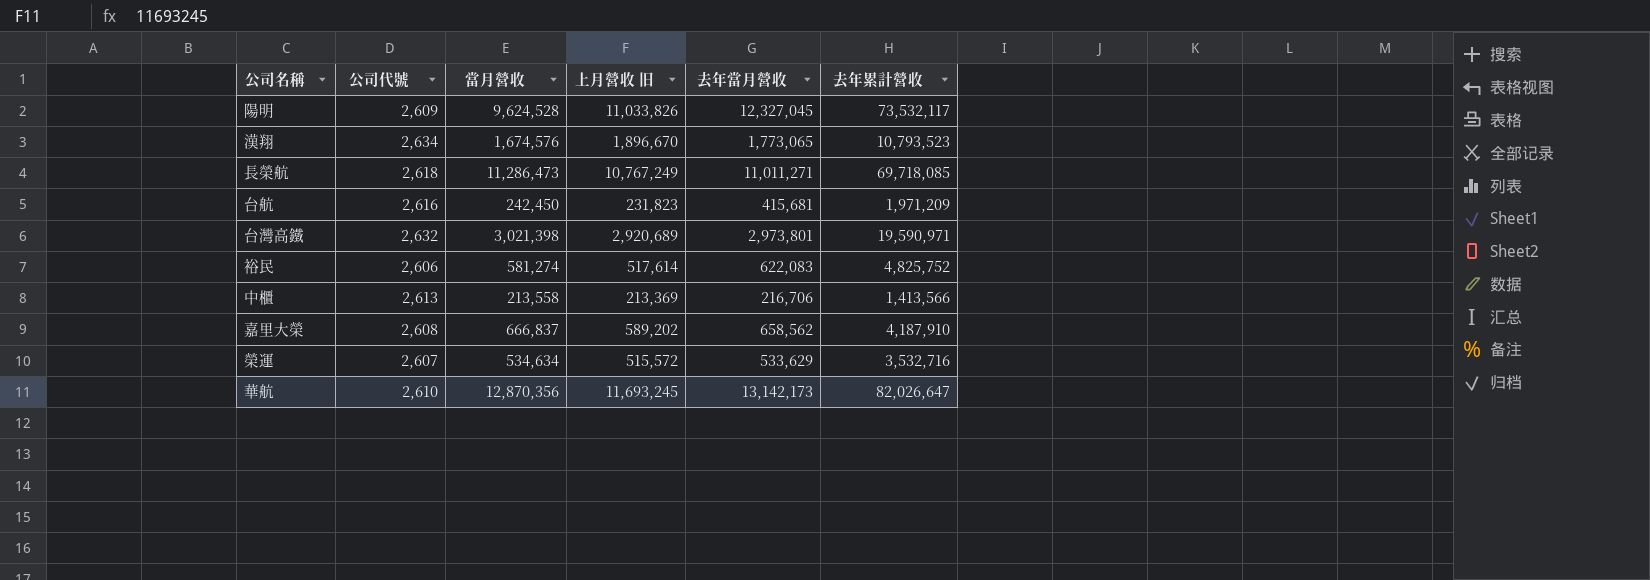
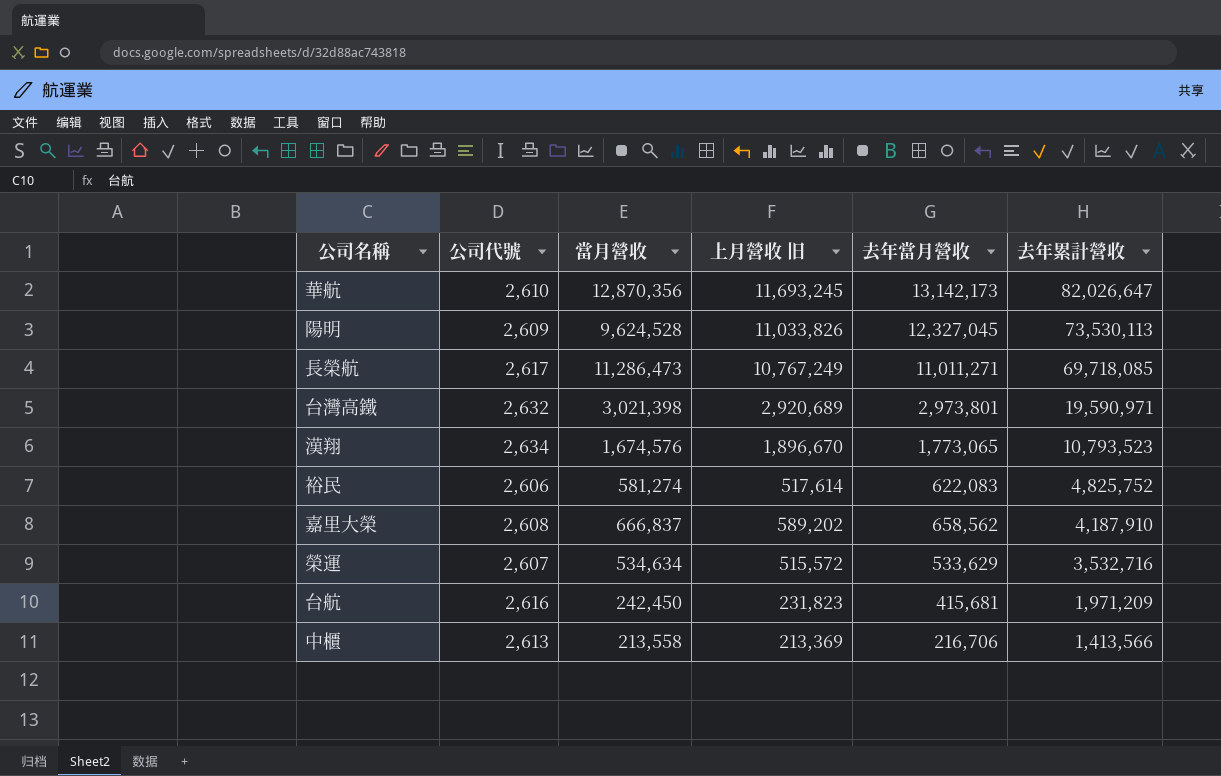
row order: none -> 去年累計營收 descending
陽明 | 去年累計營收: 73,532,117 -> 73,530,113
長榮航 | 公司代號: 2,618 -> 2,617

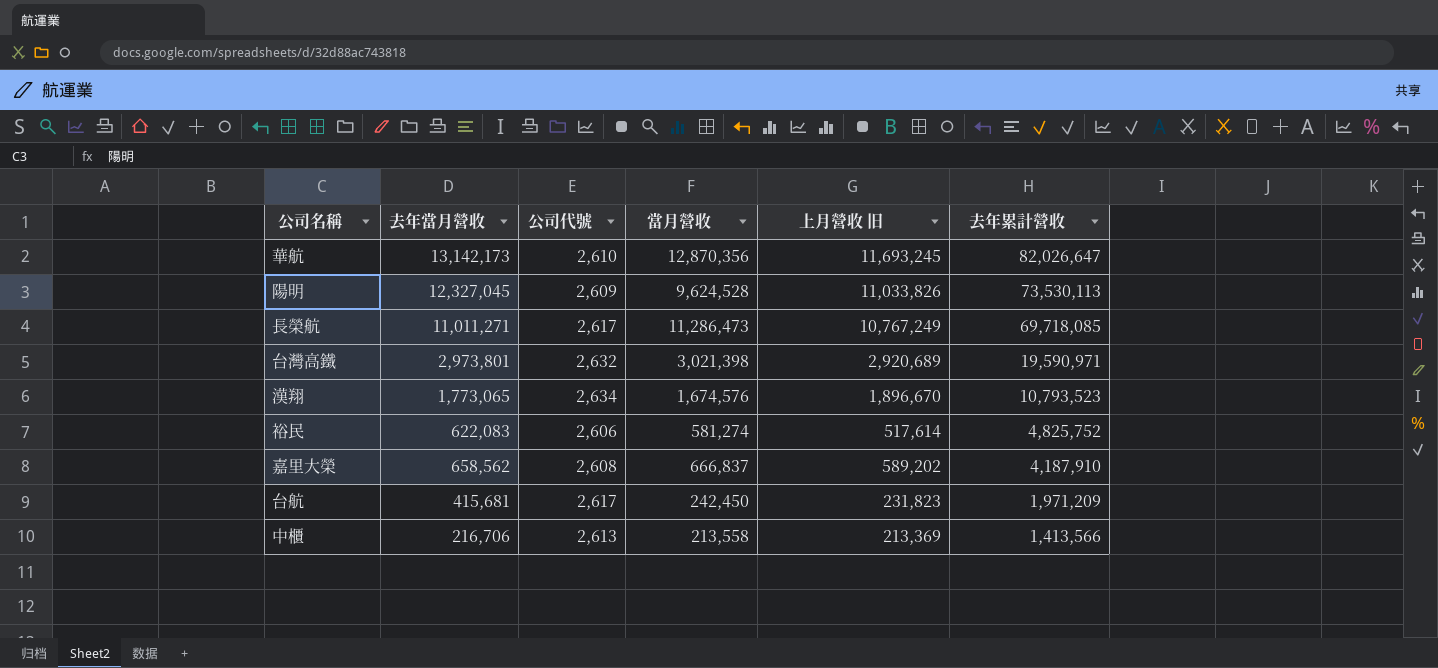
column 去年當月營收 | position: 5 -> 2
row 榮運: 2,607 | 534,634 | 515,572 | 533,629 | 3,532,716 -> none
台航 | 公司代號: 2,616 -> 2,617

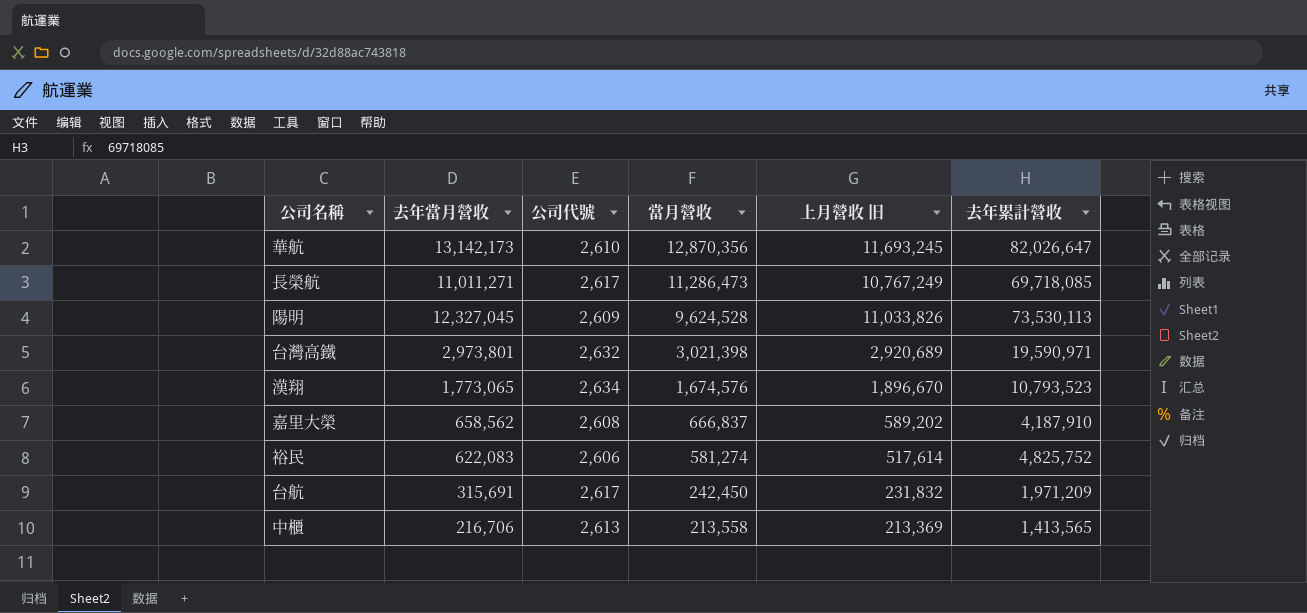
row order: 去年累計營收 descending -> 當月營收 descending
台航 | 去年當月營收: 415,681 -> 315,691
台航 | 上月營收 旧: 231,823 -> 231,832
中櫃 | 去年累計營收: 1,413,566 -> 1,413,565

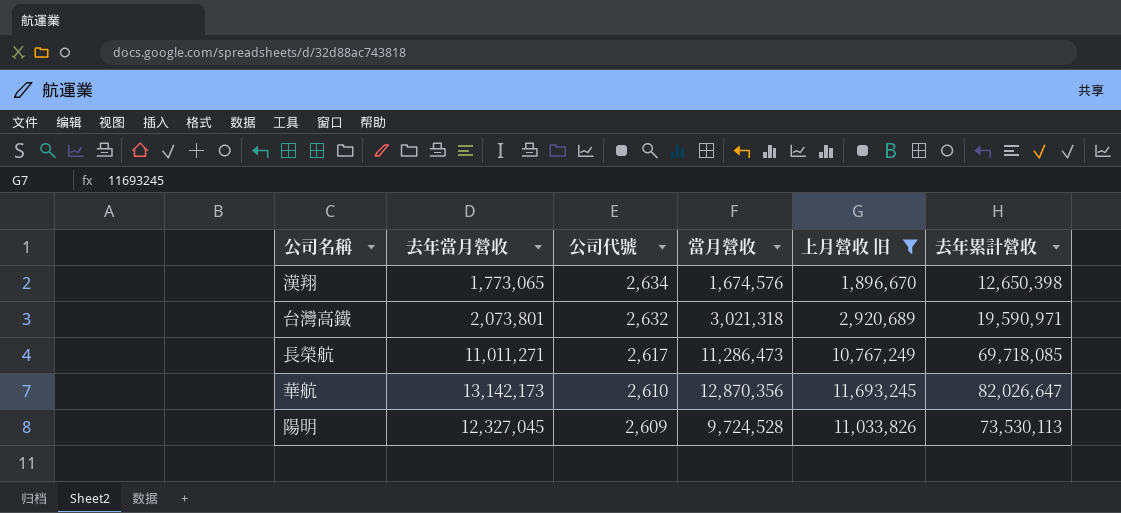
filter: none -> 上月營收 旧 >= 1,896,670
row order: 當月營收 descending -> 公司代號 descending
漢翔 | 去年累計營收: 10,793,523 -> 12,650,398
台灣高鐵 | 去年當月營收: 2,973,801 -> 2,073,801
台灣高鐵 | 當月營收: 3,021,398 -> 3,021,318
陽明 | 當月營收: 9,624,528 -> 9,724,528

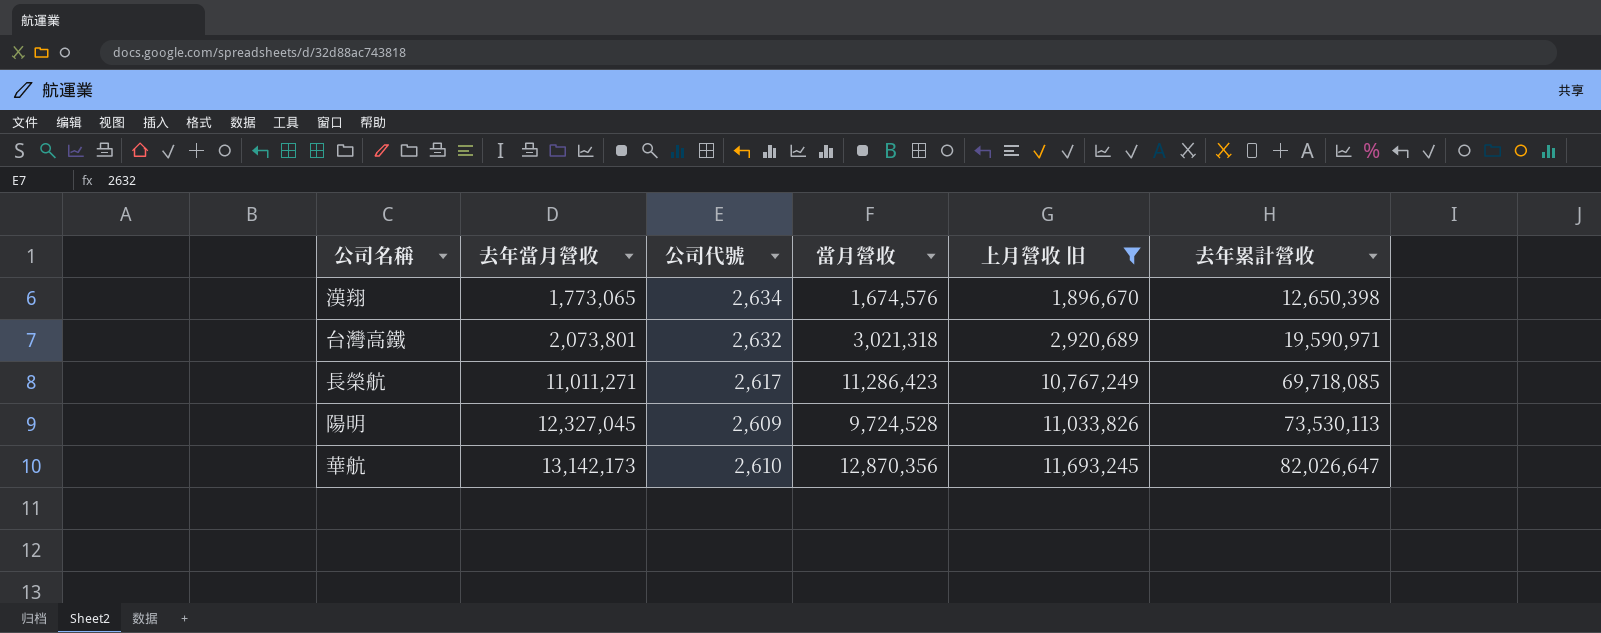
row order: 公司代號 descending -> 去年當月營收 ascending
長榮航 | 當月營收: 11,286,473 -> 11,286,423

